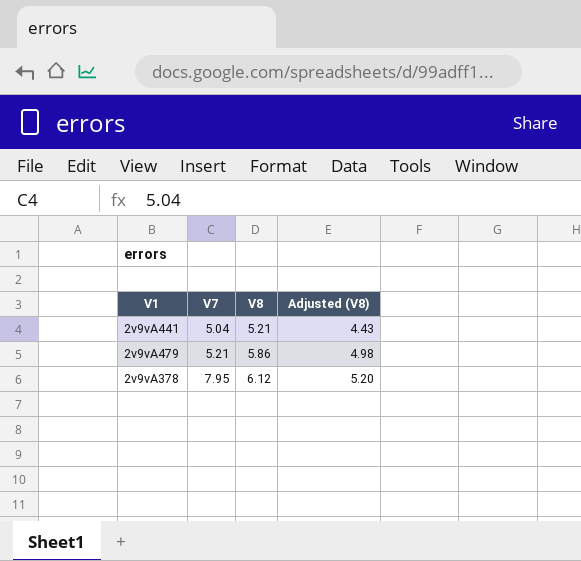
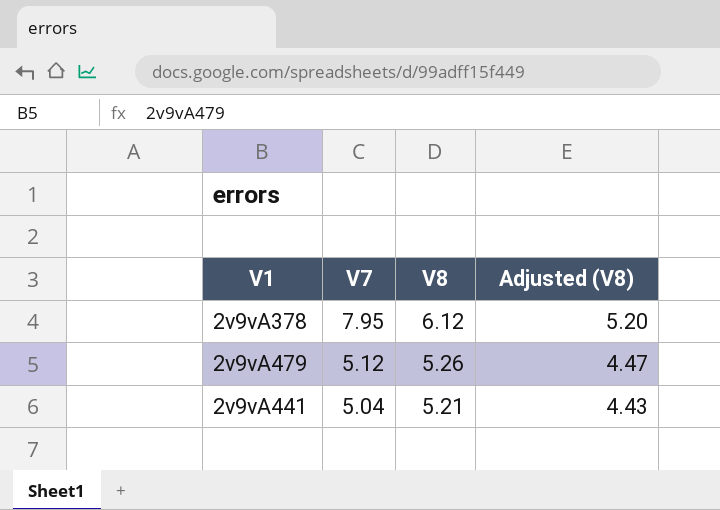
row order: V7 ascending -> V7 descending
2v9vA479 | V7: 5.21 -> 5.12
2v9vA479 | V8: 5.86 -> 5.26
2v9vA479 | Adjusted (V8): 4.98 -> 4.47

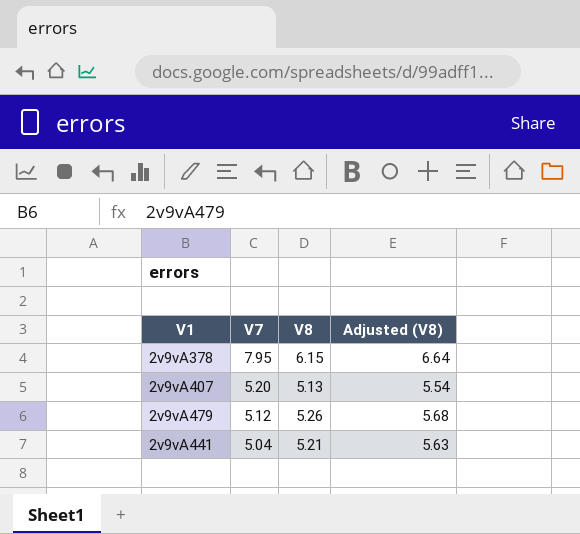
column Adjusted (V8) | formula: [V8] * 0.85 -> [V8] * 1.08
2v9vA378 | V8: 6.12 -> 6.15
row 2v9vA407: none -> 5.20 | 5.13 | 5.54

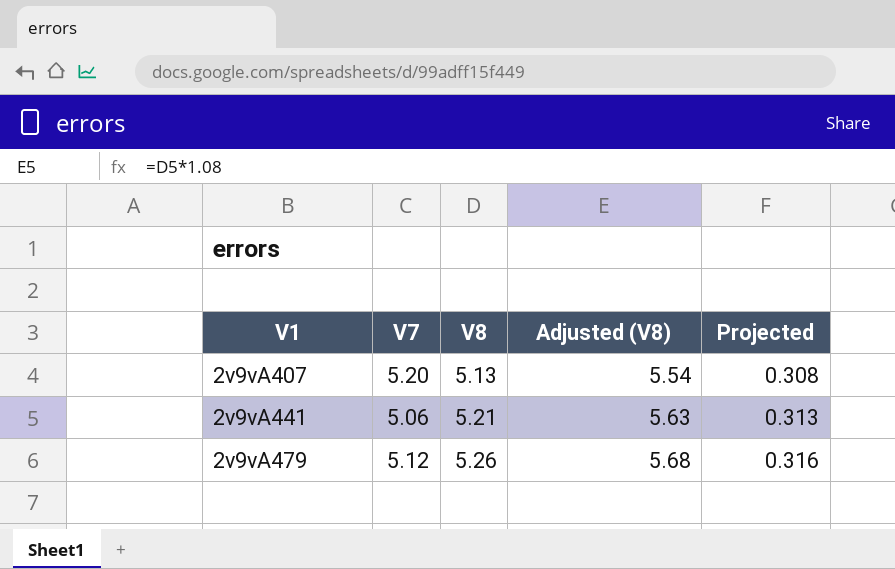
row order: V7 descending -> V1 ascending
column Projected | formula: none -> [V8] * 0.06
row 2v9vA378: 7.95 | 6.15 | 6.64 -> none
2v9vA441 | V7: 5.04 -> 5.06

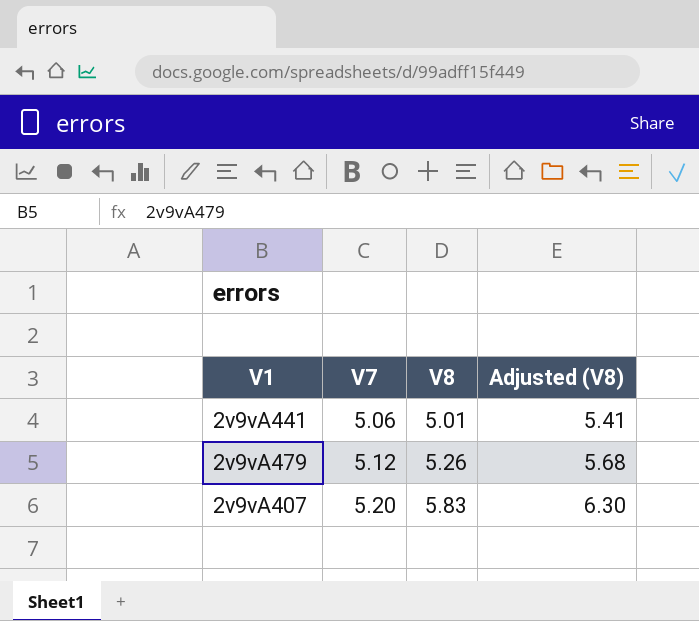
row order: V1 ascending -> V7 ascending
column Projected | formula: [V8] * 0.06 -> none
2v9vA441 | V8: 5.21 -> 5.01
2v9vA441 | Adjusted (V8): 5.63 -> 5.41
2v9vA407 | V8: 5.13 -> 5.83
2v9vA407 | Adjusted (V8): 5.54 -> 6.30

